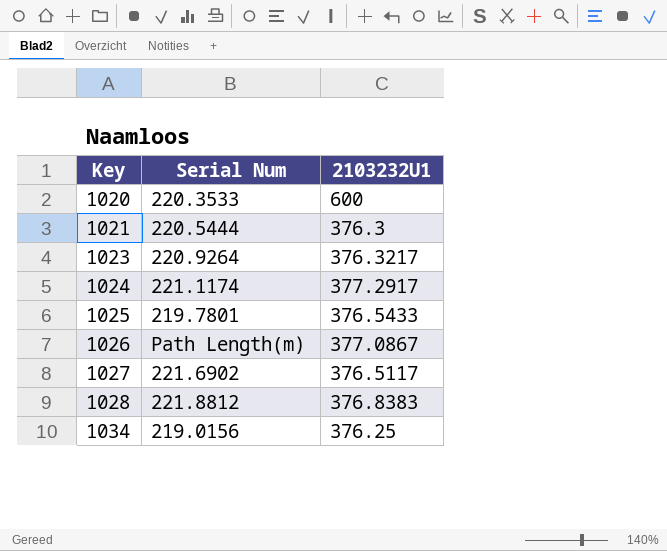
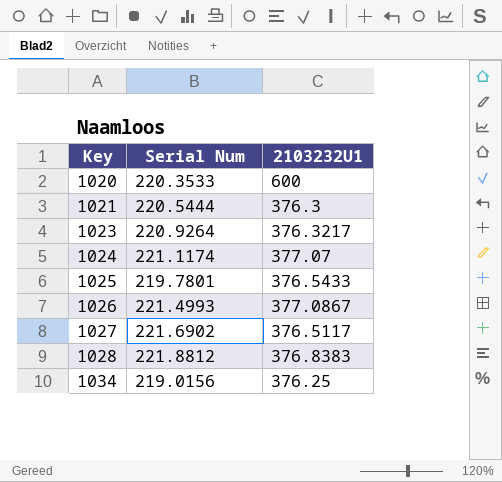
1024 | 2103232U1: 377.2917 -> 377.07
1026 | Serial Num: Path Length(m) -> 221.4993

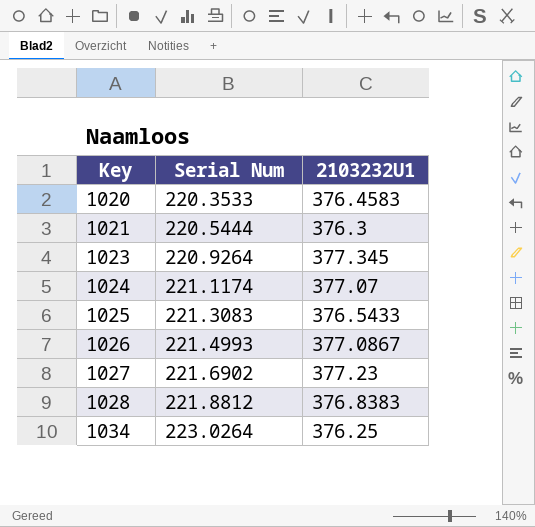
1020 | 2103232U1: 600 -> 376.4583
1023 | 2103232U1: 376.3217 -> 377.345
1025 | Serial Num: 219.7801 -> 221.3083
1027 | 2103232U1: 376.5117 -> 377.23
1034 | Serial Num: 219.0156 -> 223.0264

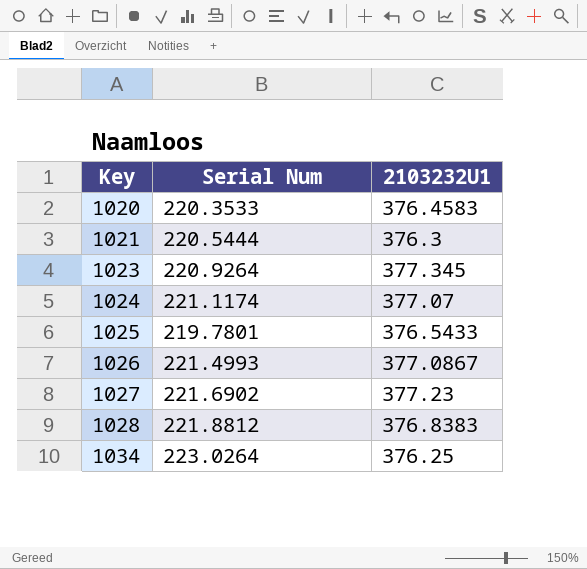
1025 | Serial Num: 221.3083 -> 219.7801

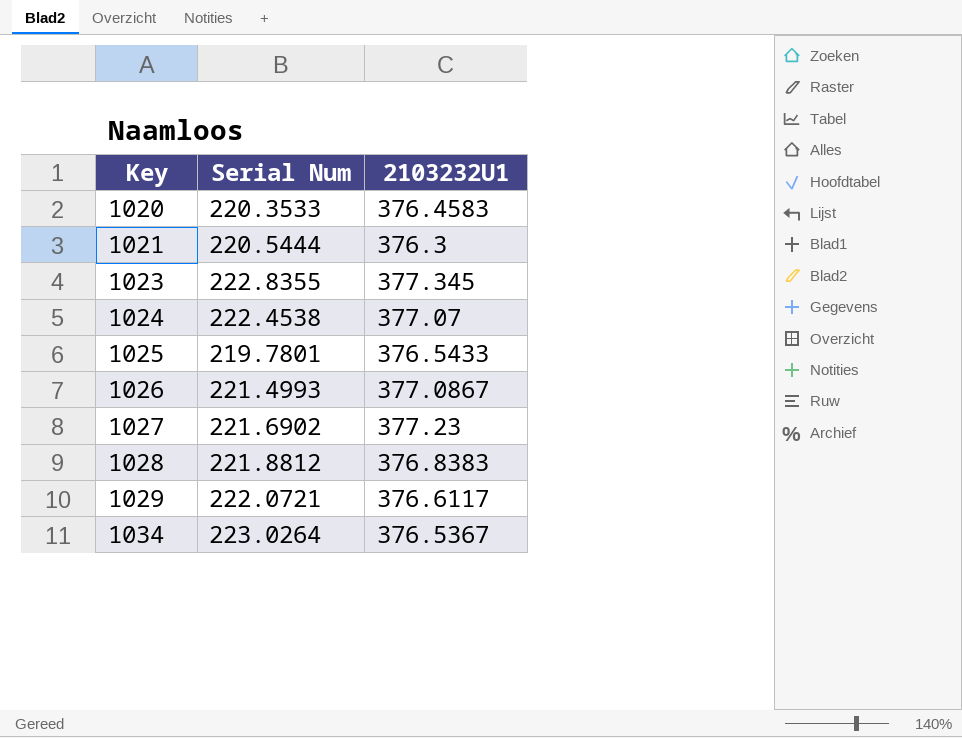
1023 | Serial Num: 220.9264 -> 222.8355
1024 | Serial Num: 221.1174 -> 222.4538
row 1029: none -> 222.0721 | 376.6117
1034 | 2103232U1: 376.25 -> 376.5367

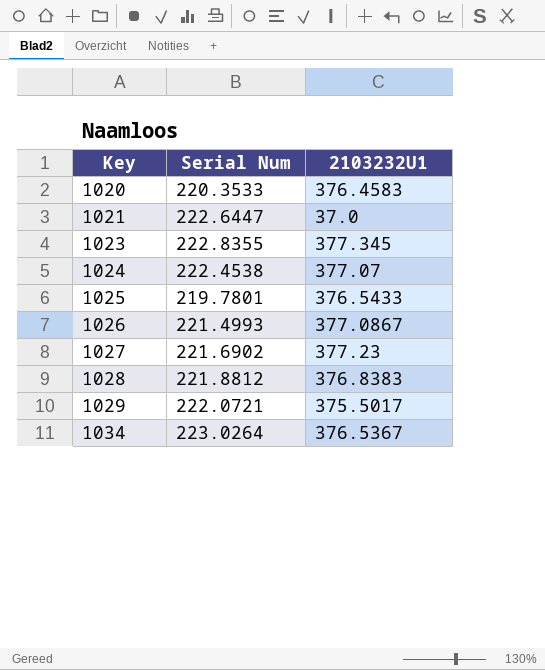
1021 | Serial Num: 220.5444 -> 222.6447
1021 | 2103232U1: 376.3 -> 37.0
1029 | 2103232U1: 376.6117 -> 375.5017

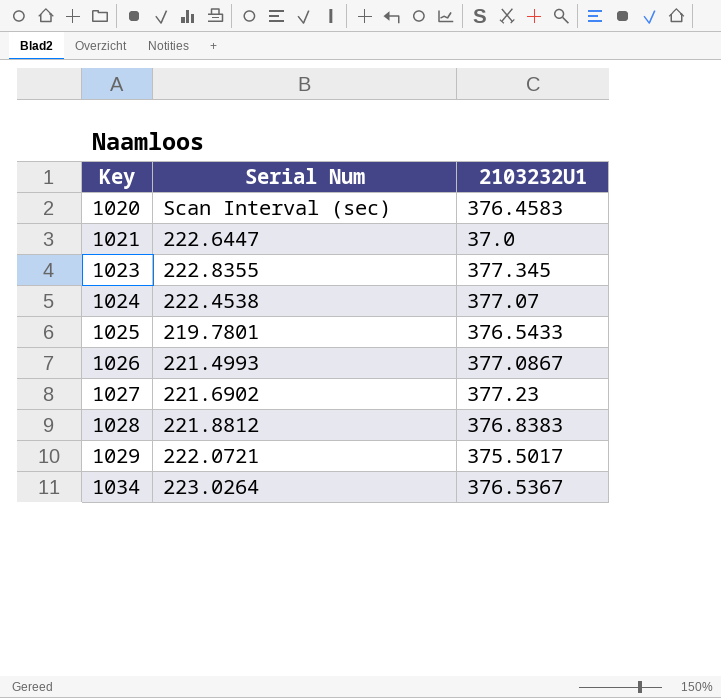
1020 | Serial Num: 220.3533 -> Scan Interval (sec)

